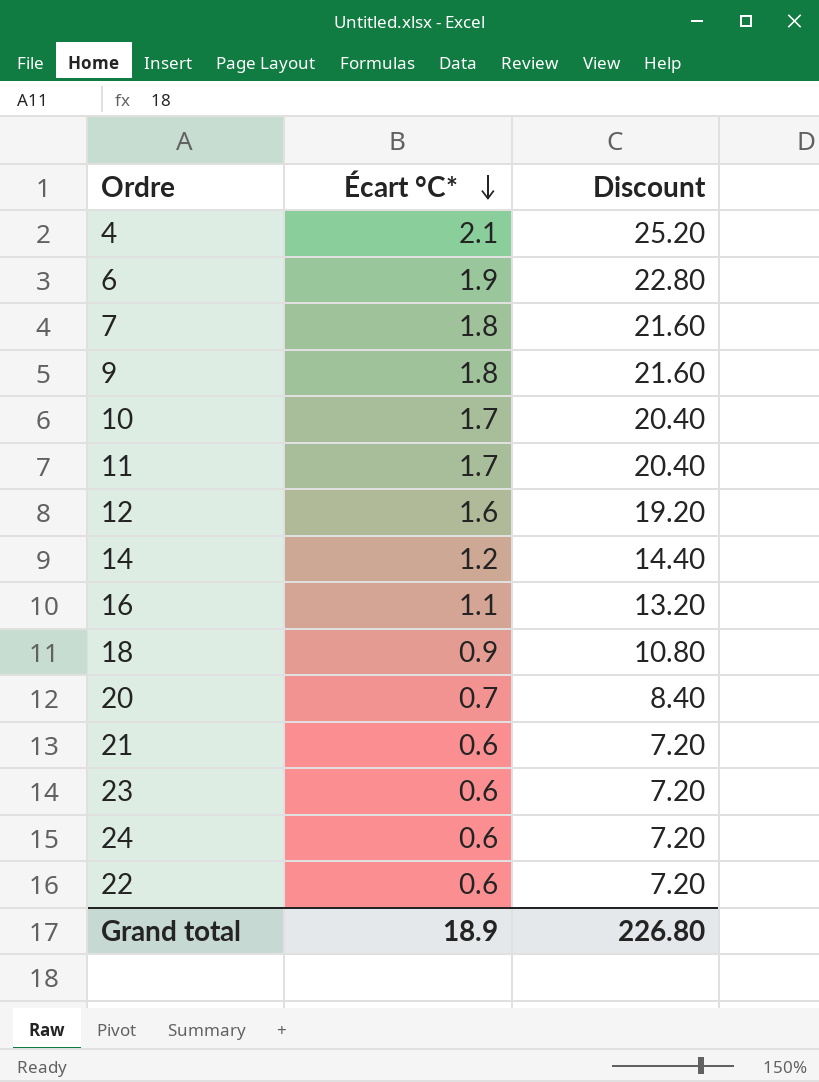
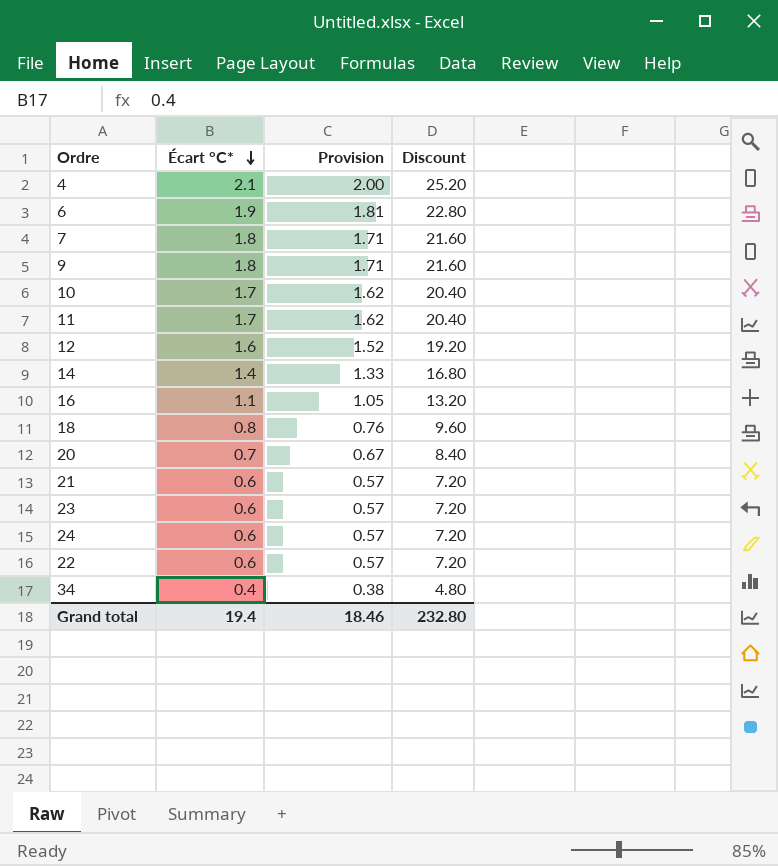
column Provision | formula: none -> [Écart °C*] * 0.95
14 | Écart °C*: 1.2 -> 1.4
14 | Discount: 14.40 -> 16.80
18 | Écart °C*: 0.9 -> 0.8
18 | Discount: 10.80 -> 9.60
row 34: none -> 0.4 | 0.38 | 4.80
Grand total | Écart °C*: 18.9 -> 19.4
Grand total | Discount: 226.80 -> 232.80

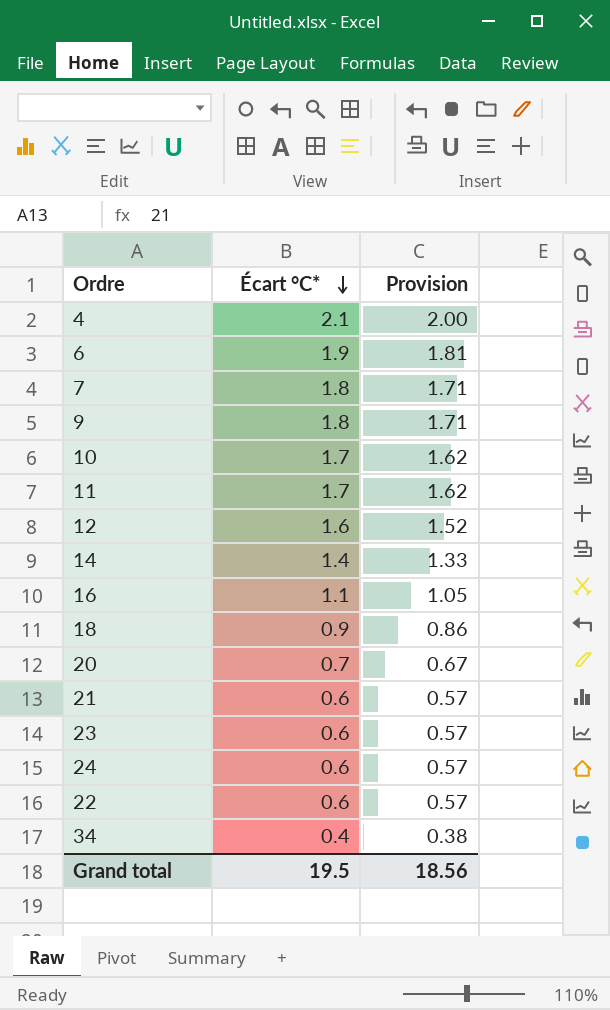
column Discount | formula: [Écart °C*] * 12 -> none
18 | Écart °C*: 0.8 -> 0.9
18 | Provision: 0.76 -> 0.86
Grand total | Écart °C*: 19.4 -> 19.5
Grand total | Provision: 18.46 -> 18.56

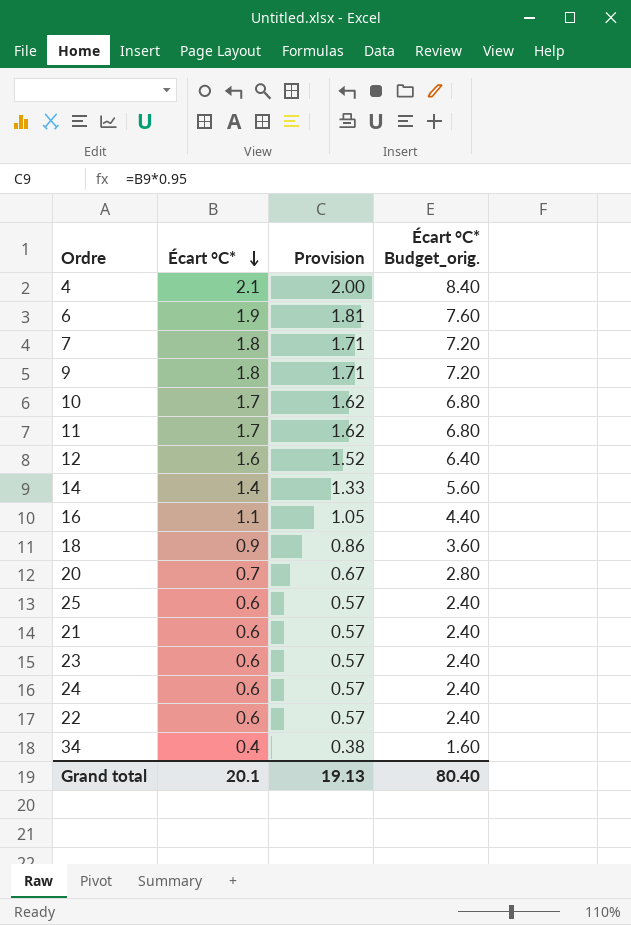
column Écart °C* Budget_orig. | formula: none -> [Écart °C*] * 4
row 25: none -> 0.6 | 0.57 | 2.40
Grand total | Écart °C*: 19.5 -> 20.1
Grand total | Provision: 18.56 -> 19.13

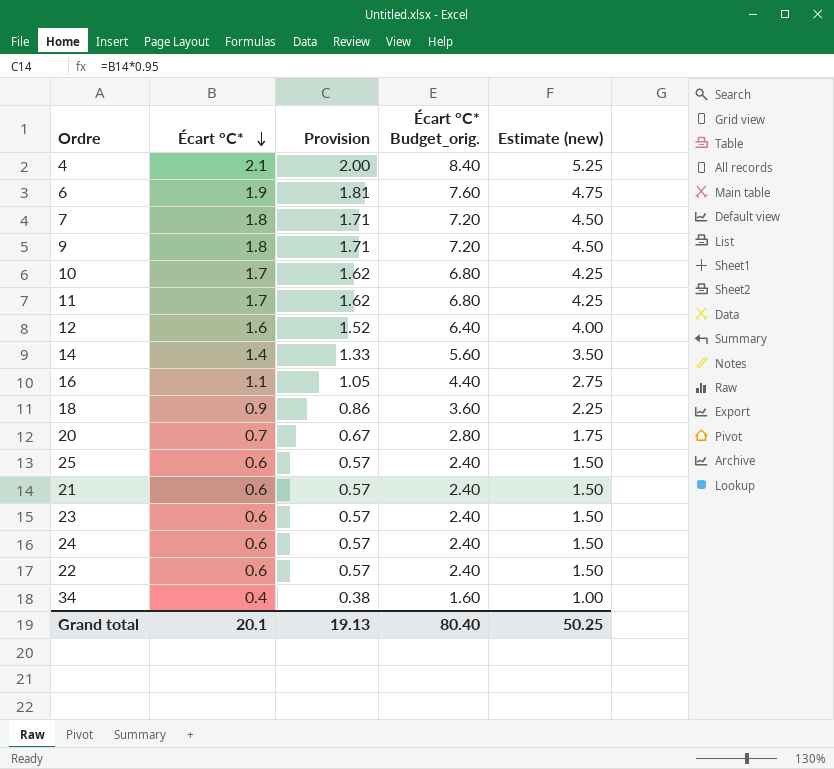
column Estimate (new) | formula: none -> [Écart °C*] * 2.5

